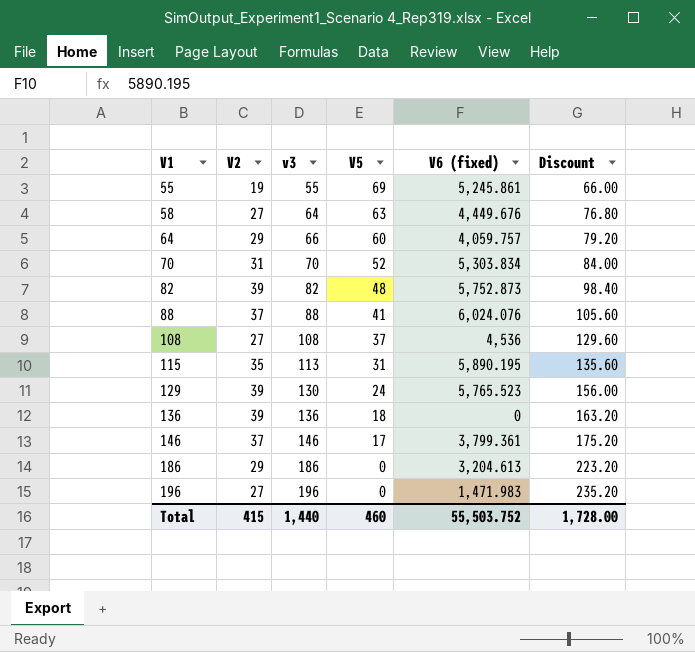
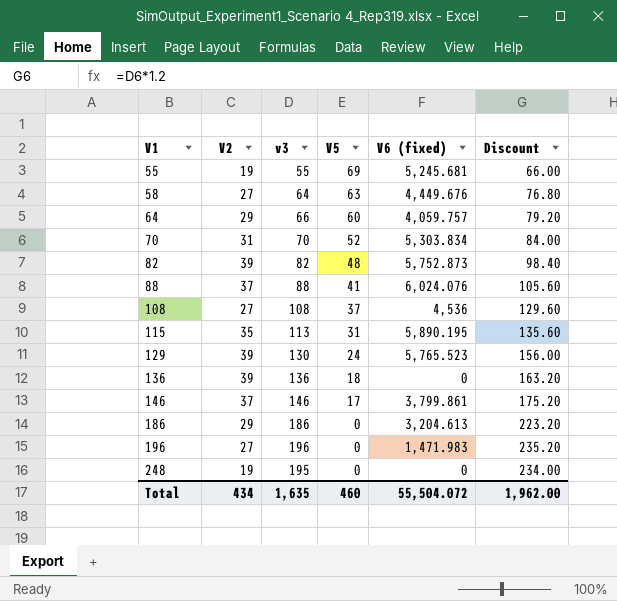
55 | V6 (fixed): 5,245.861 -> 5,245.681
146 | V6 (fixed): 3,799.361 -> 3,799.861
row 248: none -> 19 | 195 | 0 | 0 | 234.00
Total | V2: 415 -> 434
Total | v3: 1,440 -> 1,635
Total | V6 (fixed): 55,503.752 -> 55,504.072
Total | Discount: 1,728.00 -> 1,962.00

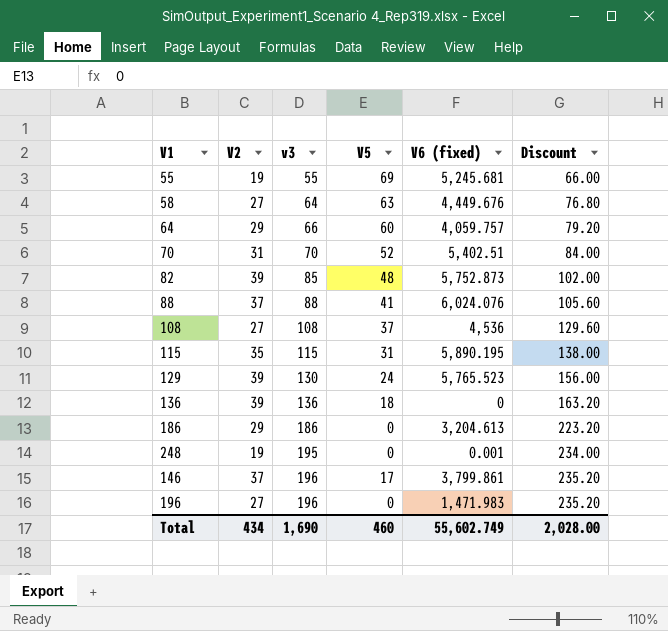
row order: V1 ascending -> v3 ascending
70 | V6 (fixed): 5,303.834 -> 5,402.51
82 | v3: 82 -> 85
82 | Discount: 98.40 -> 102.00
115 | v3: 113 -> 115
115 | Discount: 135.60 -> 138.00
248 | V6 (fixed): 0 -> 0.001
146 | v3: 146 -> 196
146 | Discount: 175.20 -> 235.20
Total | v3: 1,635 -> 1,690
Total | V6 (fixed): 55,504.072 -> 55,602.749
Total | Discount: 1,962.00 -> 2,028.00

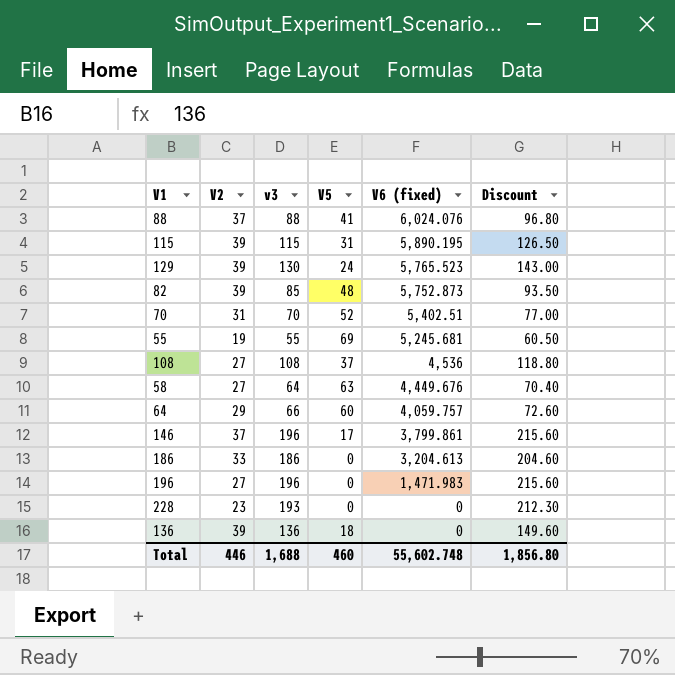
row order: v3 ascending -> V6 (fixed) descending
column Discount | formula: [v3] * 1.2 -> [v3] * 1.1
row 248: 19 | 195 | 0 | 0.001 | 234.00 -> none
115 | V2: 35 -> 39
186 | V2: 29 -> 33
row 228: none -> 23 | 193 | 0 | 0 | 212.30
Total | V2: 434 -> 446
Total | v3: 1,690 -> 1,688
Total | V6 (fixed): 55,602.749 -> 55,602.748
Total | Discount: 2,028.00 -> 1,856.80

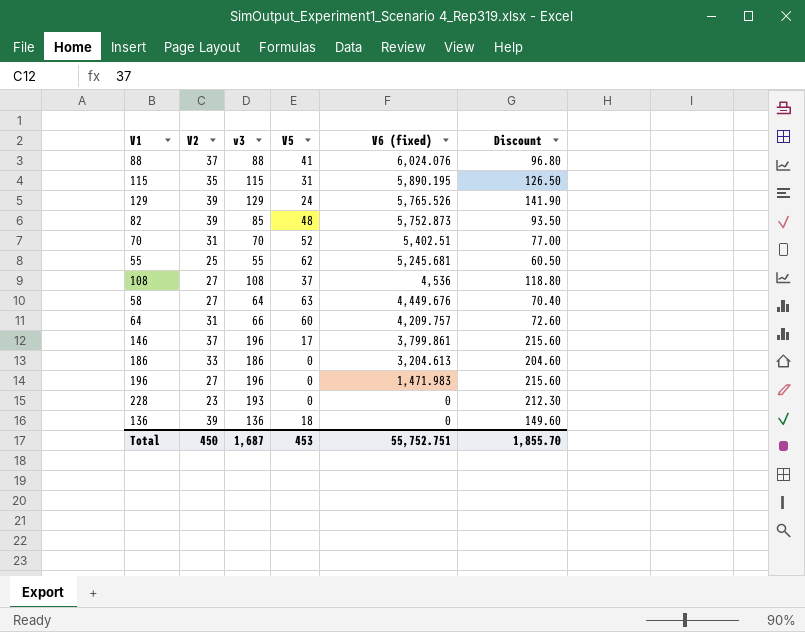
115 | V2: 39 -> 35
129 | v3: 130 -> 129
129 | V6 (fixed): 5,765.523 -> 5,765.526
129 | Discount: 143.00 -> 141.90
55 | V2: 19 -> 25
55 | V5: 69 -> 62
64 | V2: 29 -> 31
64 | V6 (fixed): 4,059.757 -> 4,209.757
Total | V2: 446 -> 450
Total | v3: 1,688 -> 1,687
Total | V5: 460 -> 453
Total | V6 (fixed): 55,602.748 -> 55,752.751
Total | Discount: 1,856.80 -> 1,855.70

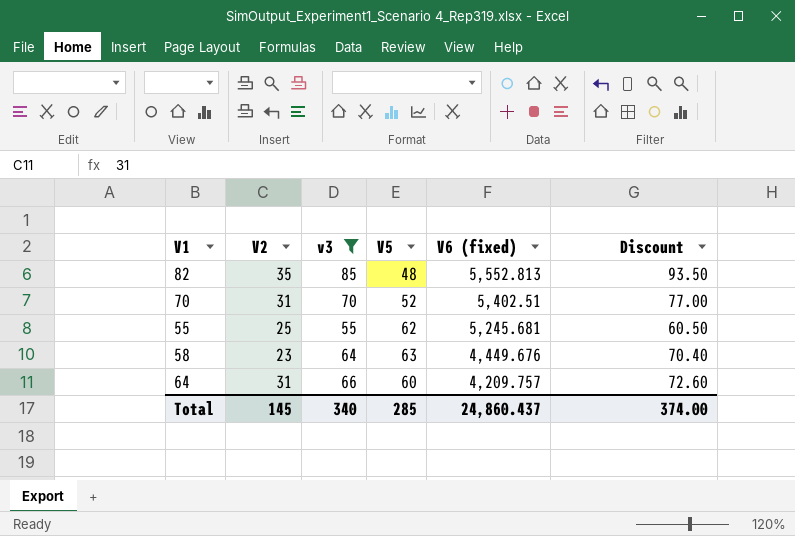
filter: none -> v3 <= 85
82 | V2: 39 -> 35
82 | V6 (fixed): 5,752.873 -> 5,552.813
58 | V2: 27 -> 23
Total | V2: 450 -> 145
Total | v3: 1,687 -> 340
Total | V5: 453 -> 285
Total | V6 (fixed): 55,752.751 -> 24,860.437
Total | Discount: 1,855.70 -> 374.00

